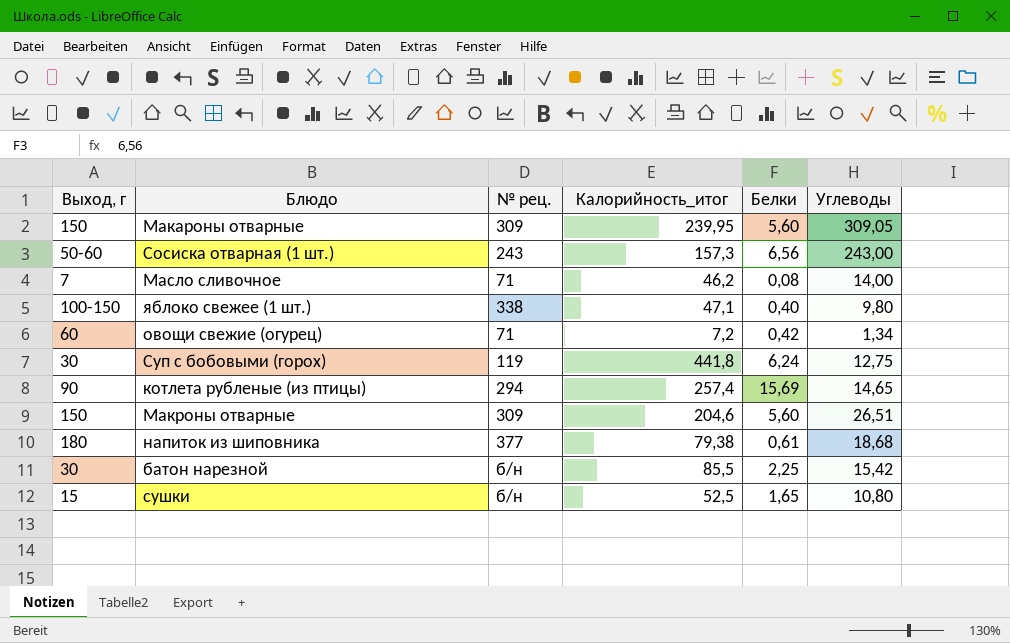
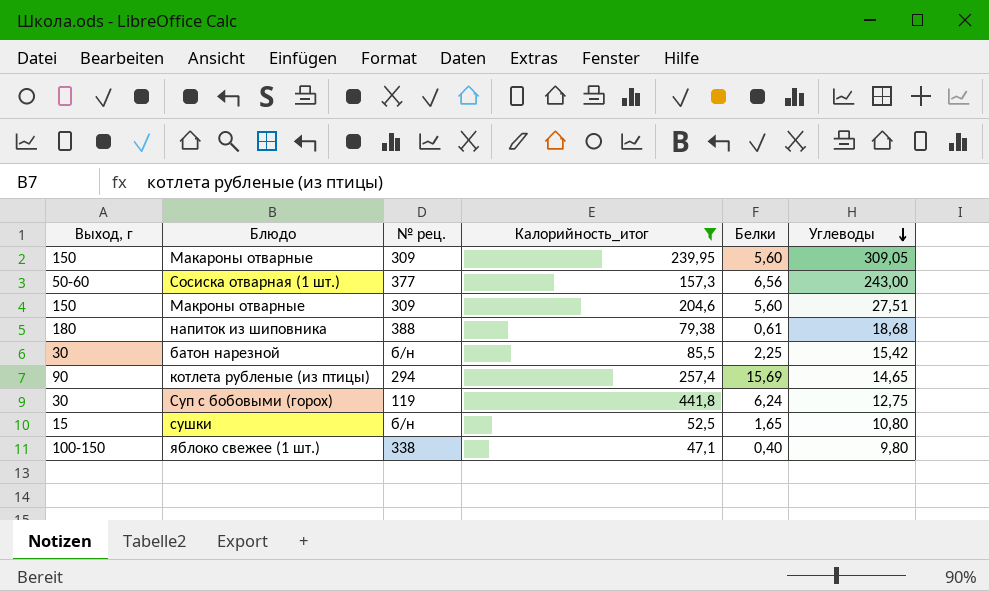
filter: none -> Калорийность_итог >= 47,1
row order: none -> Углеводы descending
Сосиска отварная (1 шт.) | № рец.: 243 -> 377
Макроны отварные | Углеводы: 26,51 -> 27,51
напиток из шиповника | № рец.: 377 -> 388

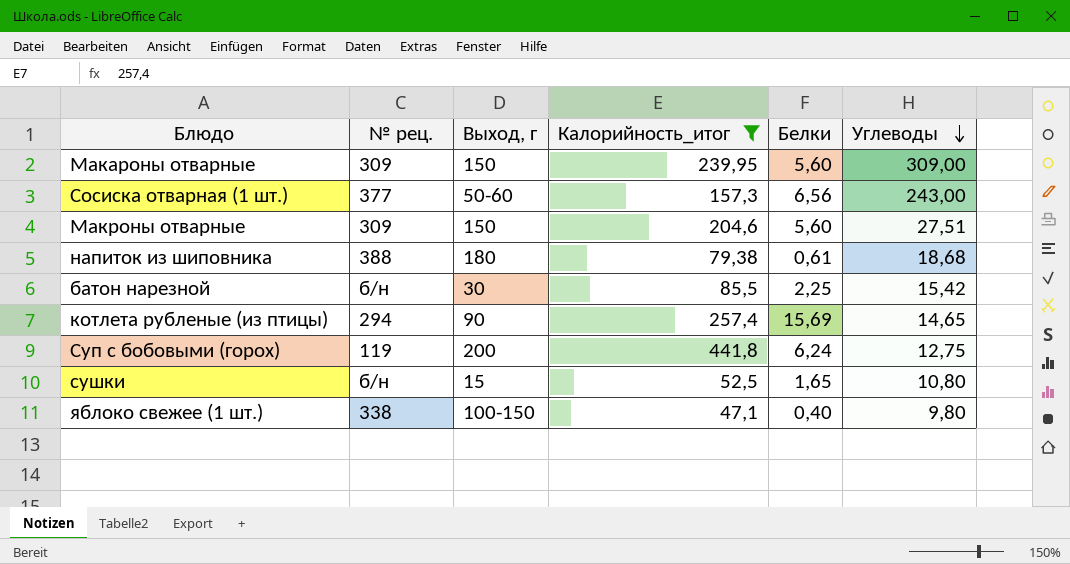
column Выход, г | position: 1 -> 3
Макароны отварные | Углеводы: 309,05 -> 309,00
Суп с бобовыми (горох) | Выход, г: 30 -> 200

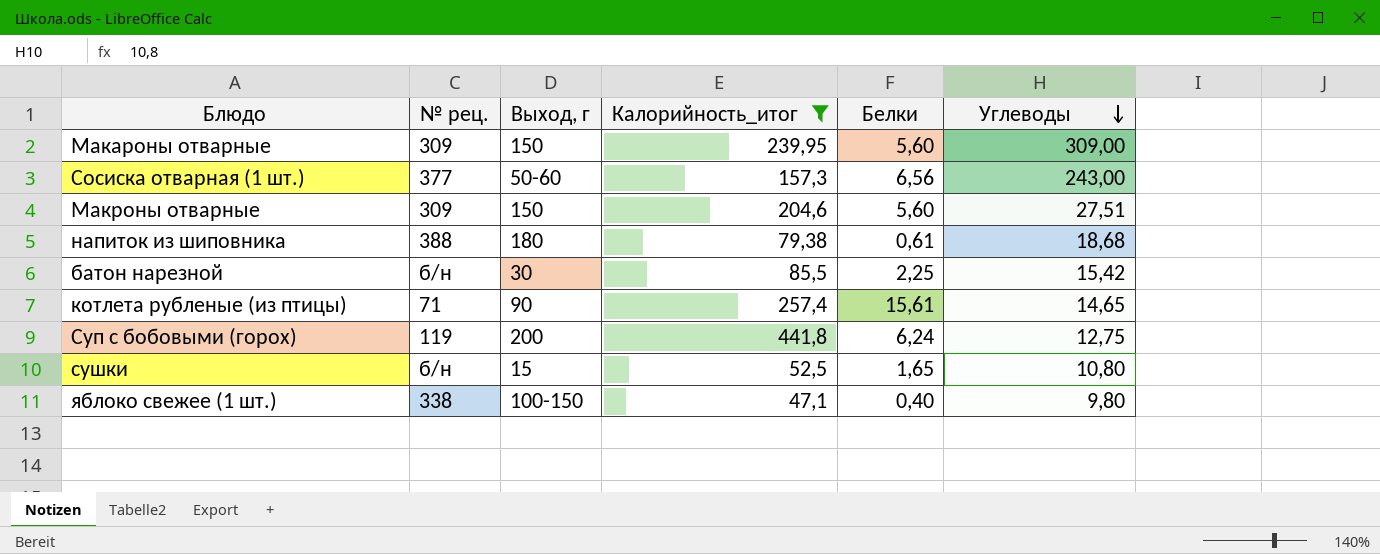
котлета рубленые (из птицы) | № рец.: 294 -> 71
котлета рубленые (из птицы) | Белки: 15,69 -> 15,61

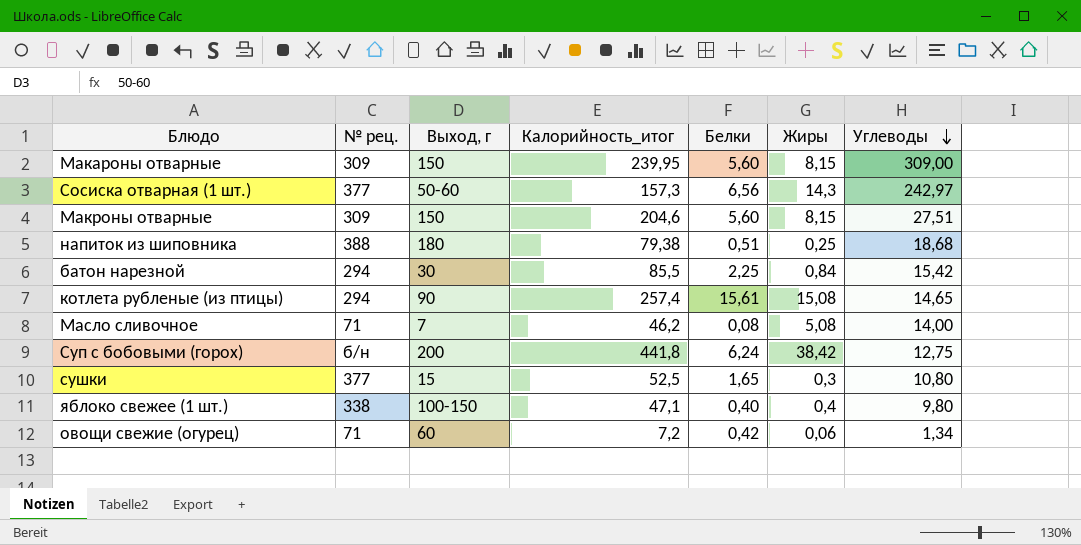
filter: Калорийность_итог >= 47,1 -> none
column Жиры | position: none -> 6
Сосиска отварная (1 шт.) | Углеводы: 243,00 -> 242,97
напиток из шиповника | Белки: 0,61 -> 0,51
батон нарезной | № рец.: б/н -> 294
котлета рубленые (из птицы) | № рец.: 71 -> 294
Суп с бобовыми (горох) | № рец.: 119 -> б/н
сушки | № рец.: б/н -> 377

